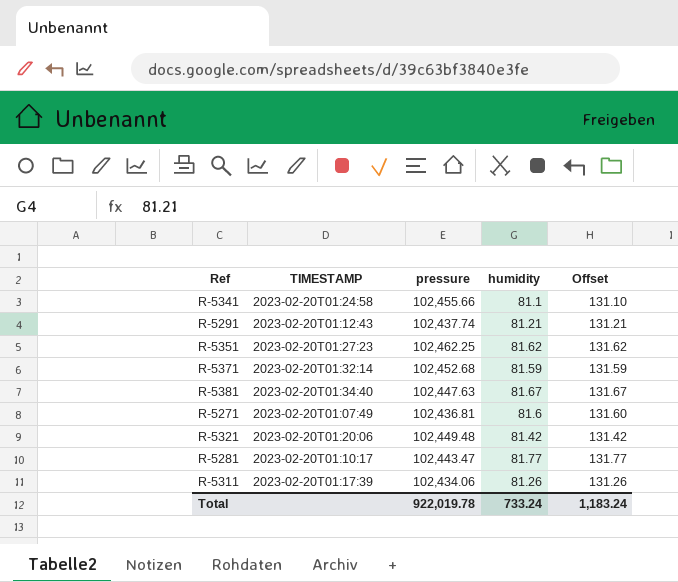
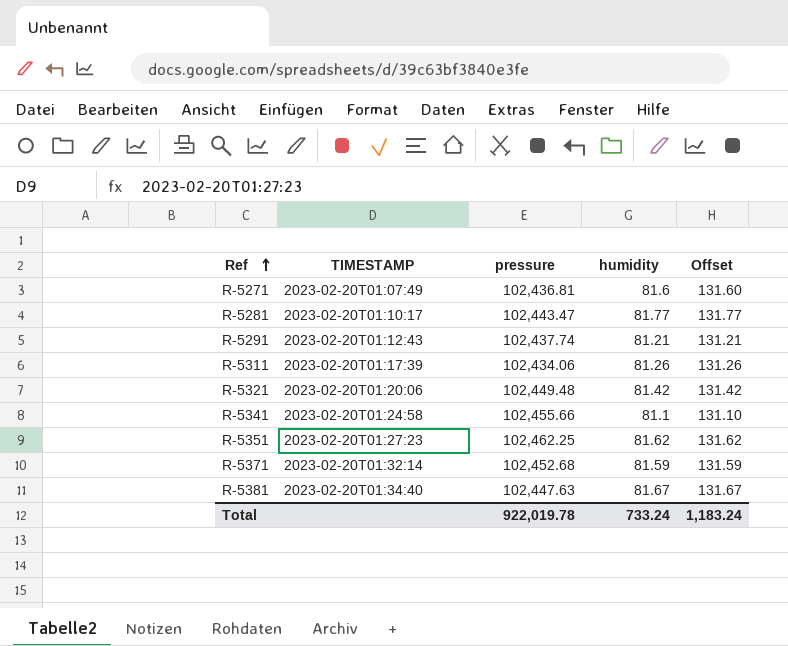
row order: none -> Ref ascending

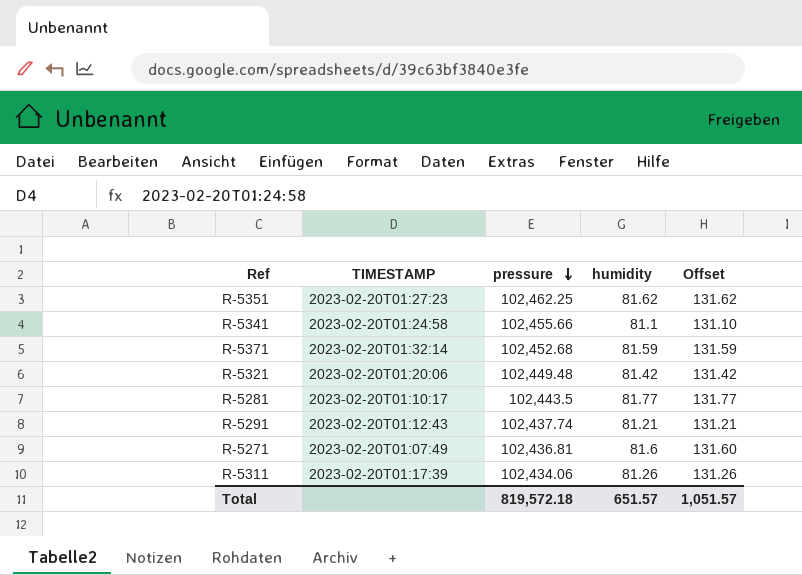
row order: Ref ascending -> pressure descending
row R-5381: 2023-02-20T01:34:40 | 102,447.63 | 81.67 | 131.67 -> none
R-5281 | pressure: 102,443.47 -> 102,443.5
Total | pressure: 922,019.78 -> 819,572.18
Total | humidity: 733.24 -> 651.57
Total | Offset: 1,183.24 -> 1,051.57

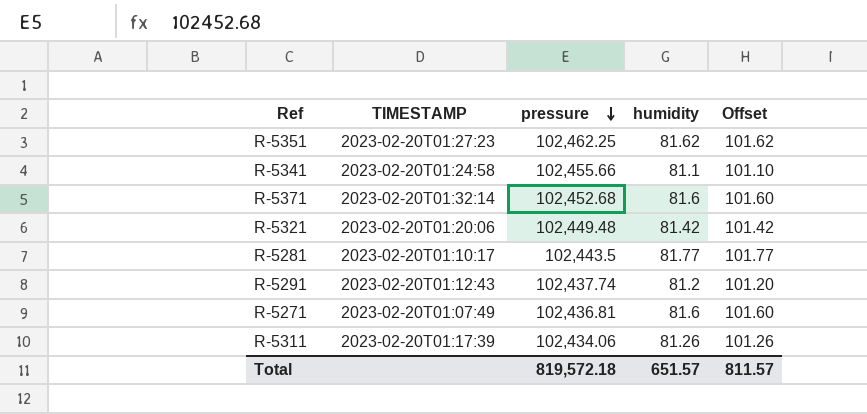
column Offset | formula: [humidity] + 50 -> [humidity] + 20
R-5371 | humidity: 81.59 -> 81.6
R-5291 | humidity: 81.21 -> 81.2
Total | Offset: 1,051.57 -> 811.57

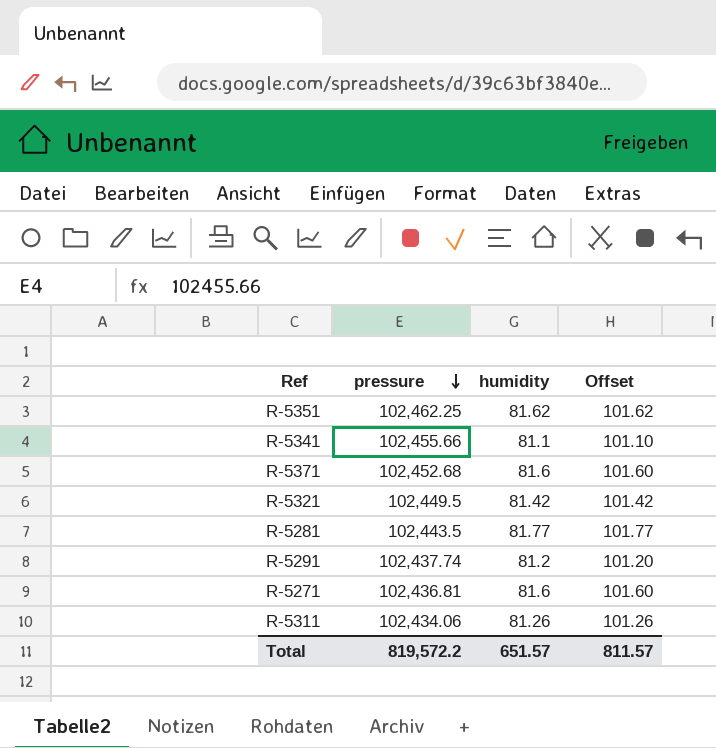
column TIMESTAMP | position: 2 -> none
R-5321 | pressure: 102,449.48 -> 102,449.5
Total | pressure: 819,572.18 -> 819,572.2

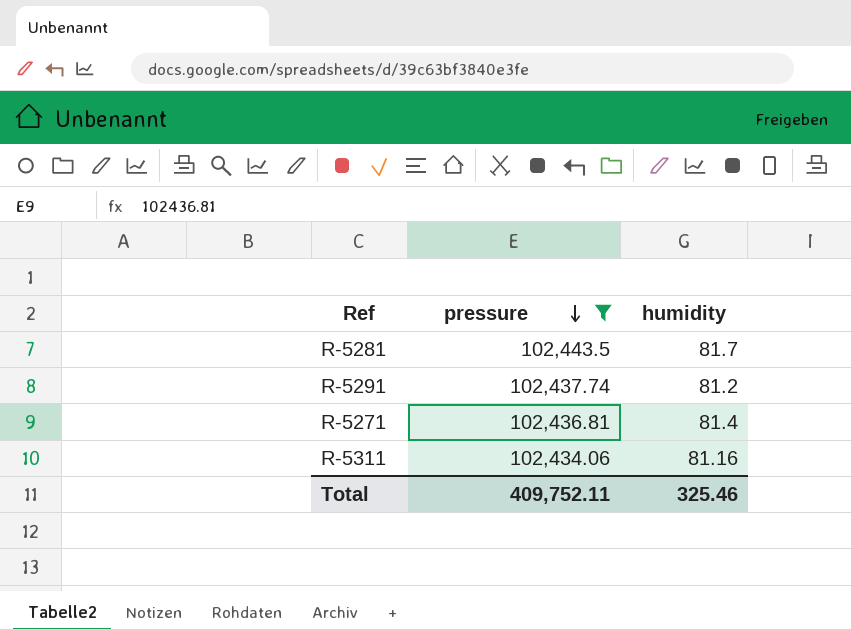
filter: none -> pressure <= 102,443.5
column Offset | formula: [humidity] + 20 -> none
R-5281 | humidity: 81.77 -> 81.7
R-5271 | humidity: 81.6 -> 81.4
R-5311 | humidity: 81.26 -> 81.16
Total | pressure: 819,572.2 -> 409,752.11
Total | humidity: 651.57 -> 325.46

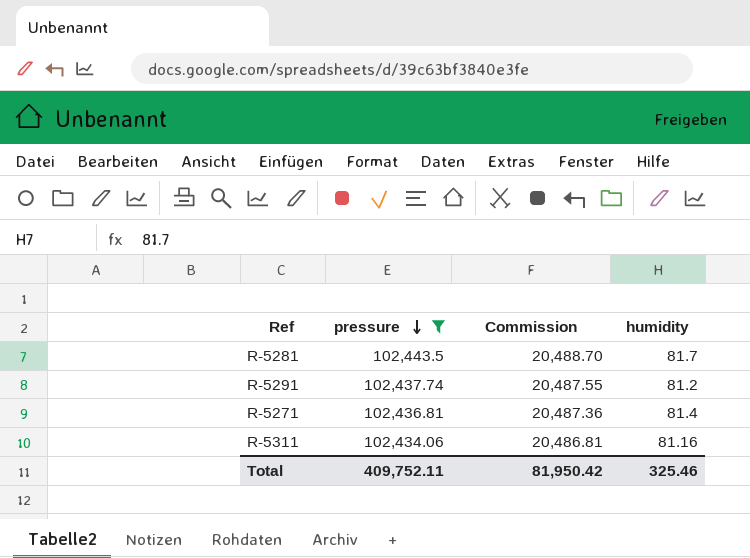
column Commission | formula: none -> [pressure] * 0.2

